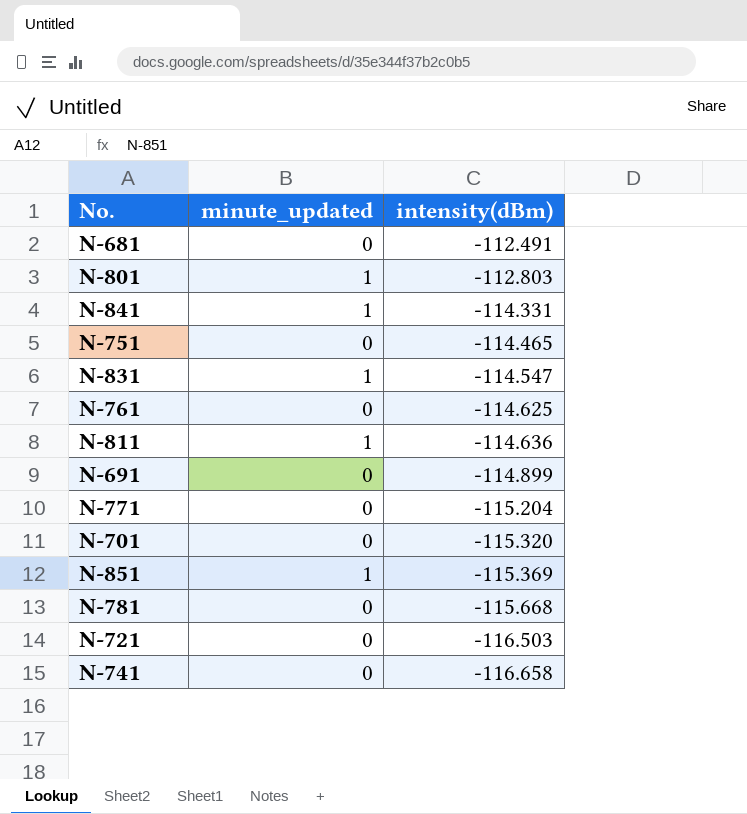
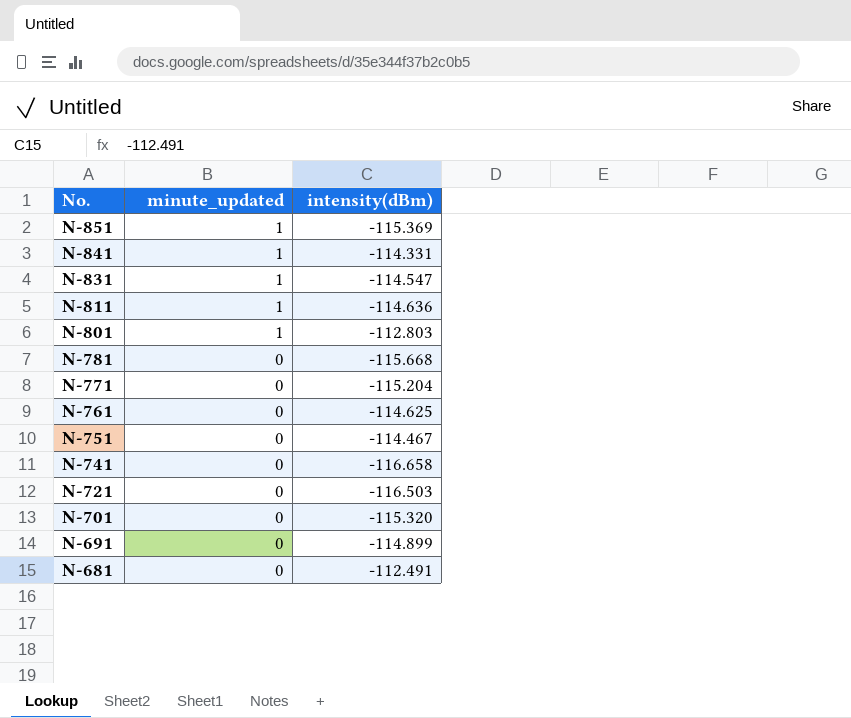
row order: intensity(dBm) descending -> No. descending
N-751 | intensity(dBm): -114.465 -> -114.467

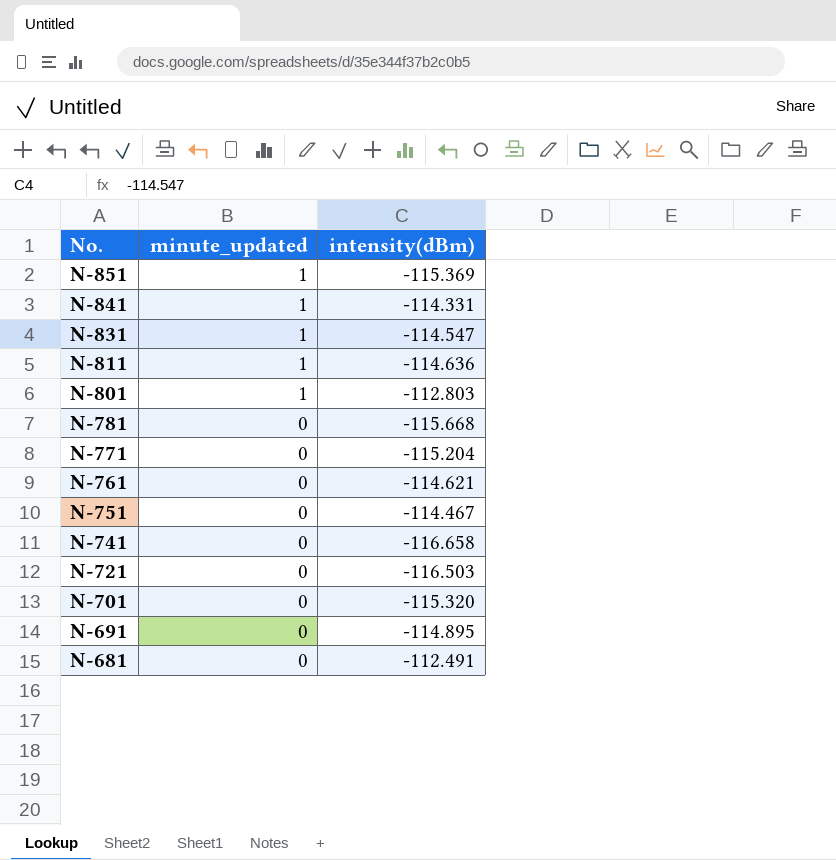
N-761 | intensity(dBm): -114.625 -> -114.621
N-691 | intensity(dBm): -114.899 -> -114.895

